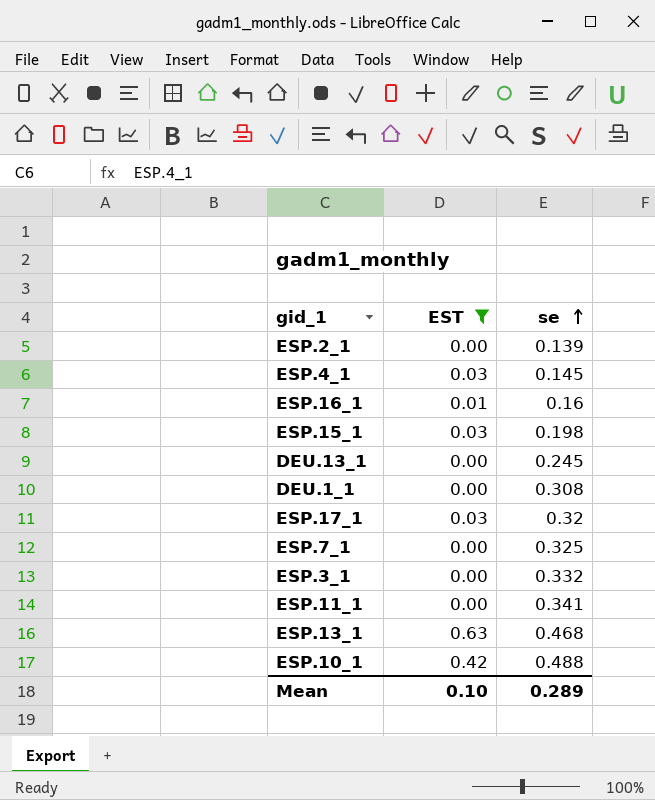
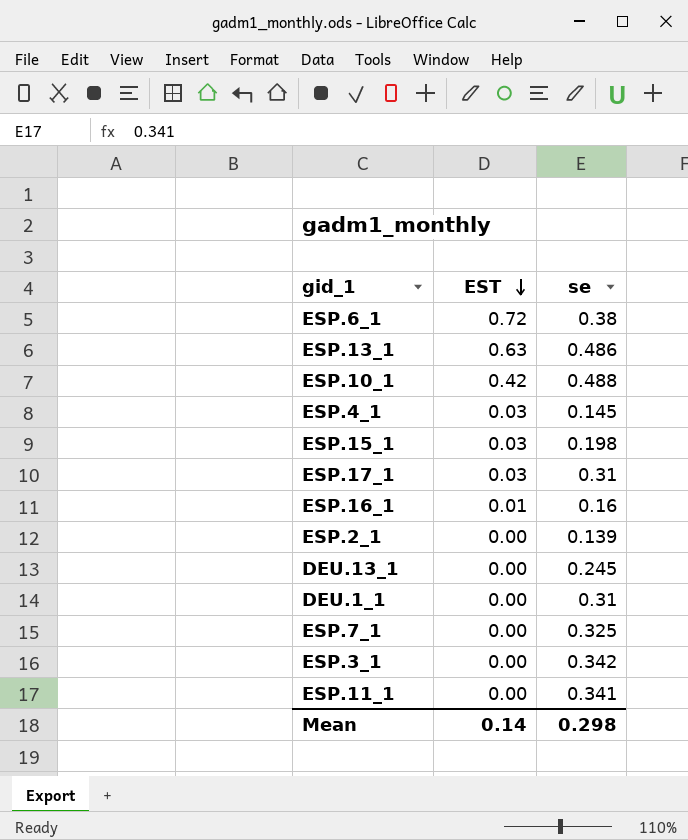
filter: EST != 0.72 -> none
row order: se ascending -> EST descending
ESP.13_1 | se: 0.468 -> 0.486
ESP.17_1 | se: 0.32 -> 0.31
DEU.1_1 | se: 0.308 -> 0.31
ESP.3_1 | se: 0.332 -> 0.342
Mean | EST: 0.10 -> 0.14
Mean | se: 0.289 -> 0.298

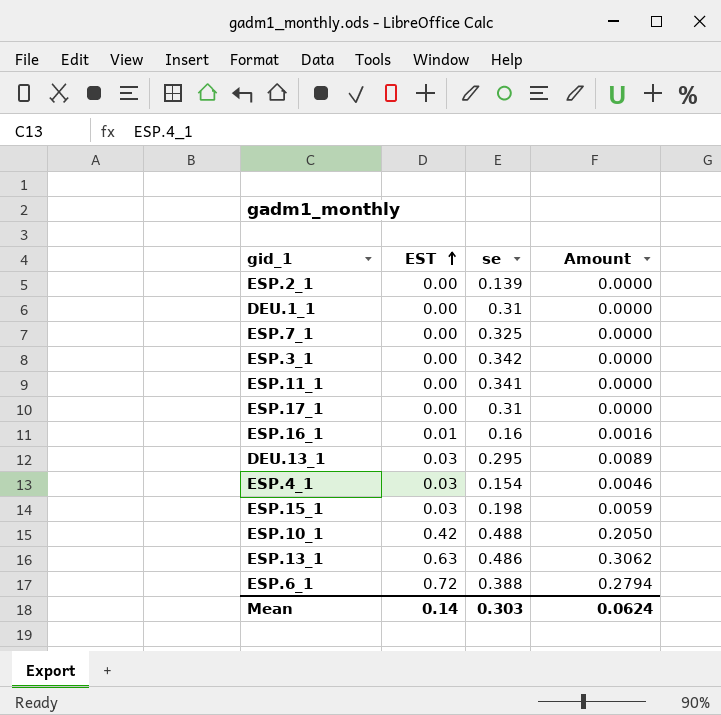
row order: EST descending -> EST ascending
column Amount | formula: none -> [EST] * [se]
ESP.17_1 | EST: 0.03 -> 0.00
DEU.13_1 | EST: 0.00 -> 0.03
DEU.13_1 | se: 0.245 -> 0.295
ESP.4_1 | se: 0.145 -> 0.154
ESP.6_1 | se: 0.38 -> 0.388
Mean | se: 0.298 -> 0.303

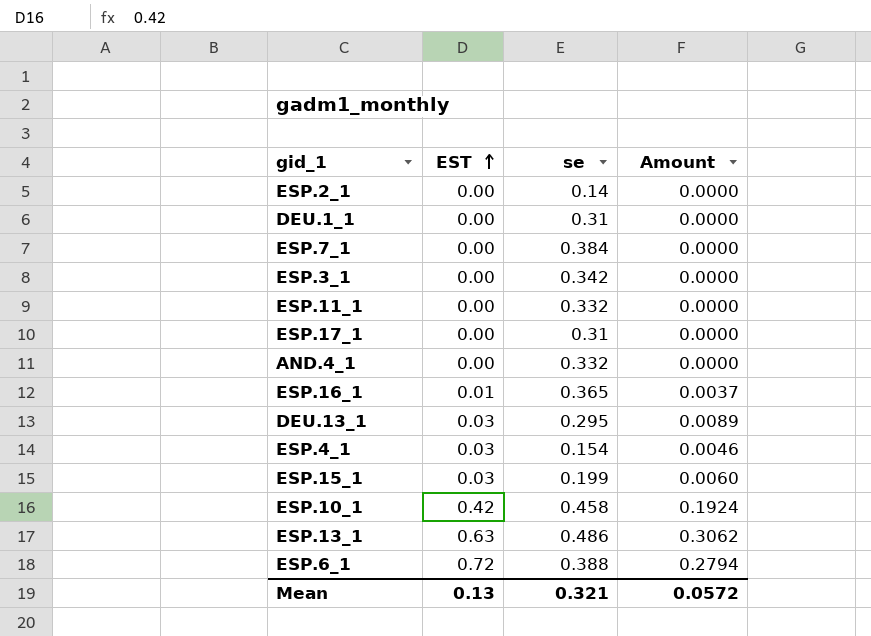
ESP.2_1 | se: 0.139 -> 0.14
ESP.7_1 | se: 0.325 -> 0.384
ESP.11_1 | se: 0.341 -> 0.332
row AND.4_1: none -> 0.00 | 0.332 | 0.0000
ESP.16_1 | se: 0.16 -> 0.365
ESP.16_1 | Amount: 0.0016 -> 0.0037
ESP.15_1 | se: 0.198 -> 0.199
ESP.15_1 | Amount: 0.0059 -> 0.0060
ESP.10_1 | se: 0.488 -> 0.458
ESP.10_1 | Amount: 0.2050 -> 0.1924
Mean | EST: 0.14 -> 0.13
Mean | se: 0.303 -> 0.321
Mean | Amount: 0.0624 -> 0.0572

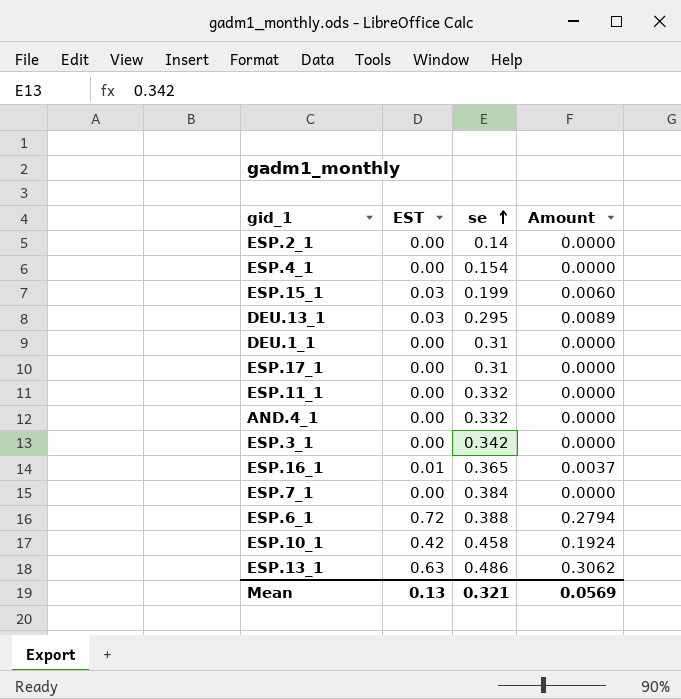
row order: EST ascending -> se ascending
ESP.4_1 | EST: 0.03 -> 0.00
ESP.4_1 | Amount: 0.0046 -> 0.0000
Mean | Amount: 0.0572 -> 0.0569

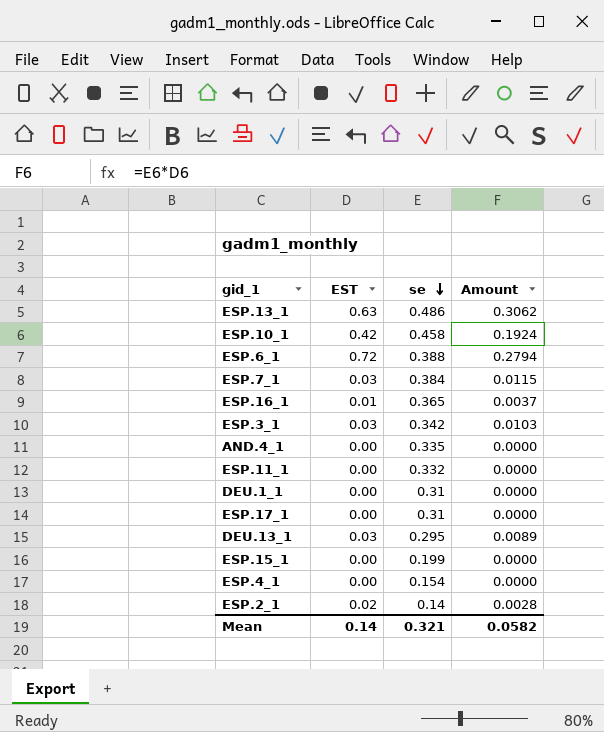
row order: se ascending -> se descending
ESP.7_1 | EST: 0.00 -> 0.03
ESP.7_1 | Amount: 0.0000 -> 0.0115
ESP.3_1 | EST: 0.00 -> 0.03
ESP.3_1 | Amount: 0.0000 -> 0.0103
AND.4_1 | se: 0.332 -> 0.335
ESP.15_1 | EST: 0.03 -> 0.00
ESP.15_1 | Amount: 0.0060 -> 0.0000
ESP.2_1 | EST: 0.00 -> 0.02
ESP.2_1 | Amount: 0.0000 -> 0.0028
Mean | EST: 0.13 -> 0.14
Mean | Amount: 0.0569 -> 0.0582

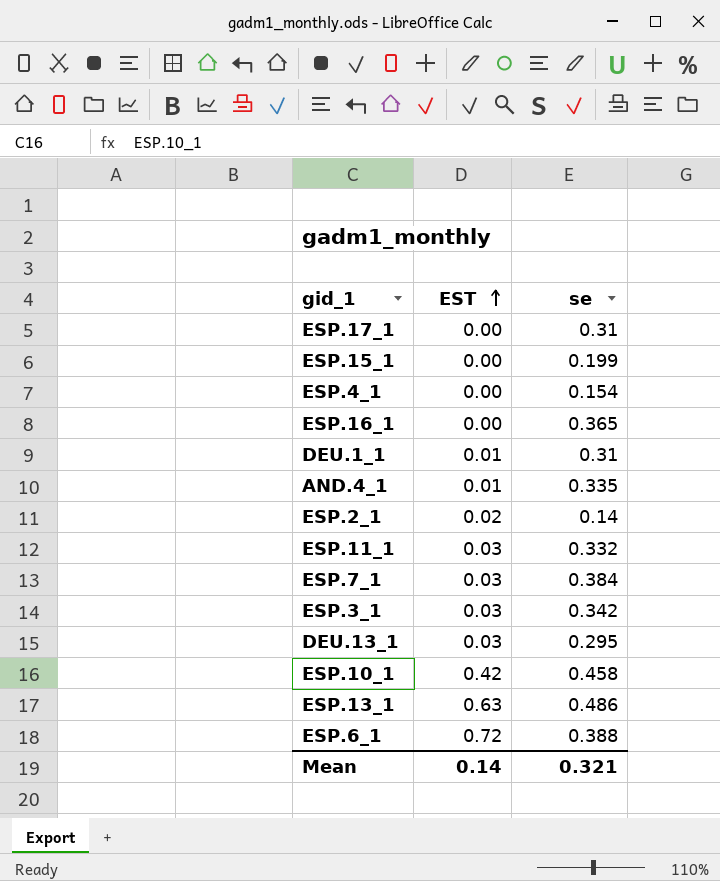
row order: se descending -> EST ascending
column Amount | formula: [EST] * [se] -> none
ESP.16_1 | EST: 0.01 -> 0.00
DEU.1_1 | EST: 0.00 -> 0.01
AND.4_1 | EST: 0.00 -> 0.01
ESP.11_1 | EST: 0.00 -> 0.03

